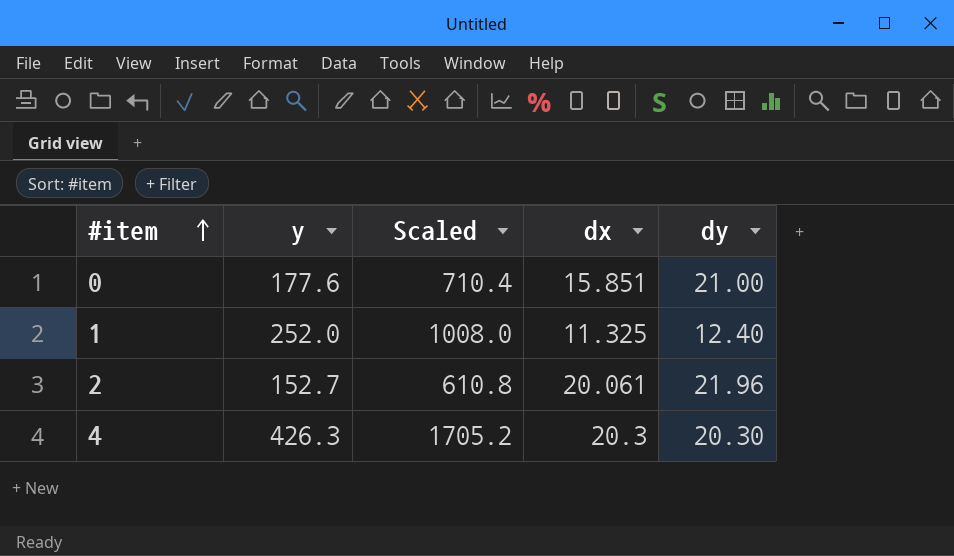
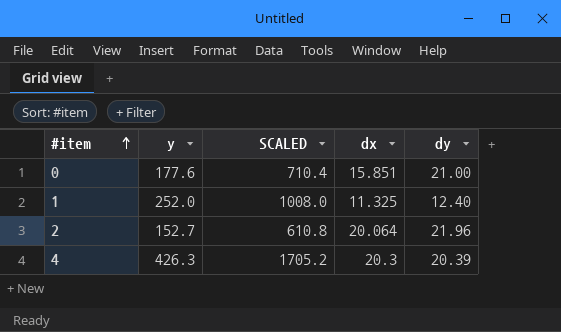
column name: Scaled -> SCALED
2 | dx: 20.061 -> 20.064
4 | dy: 20.30 -> 20.39

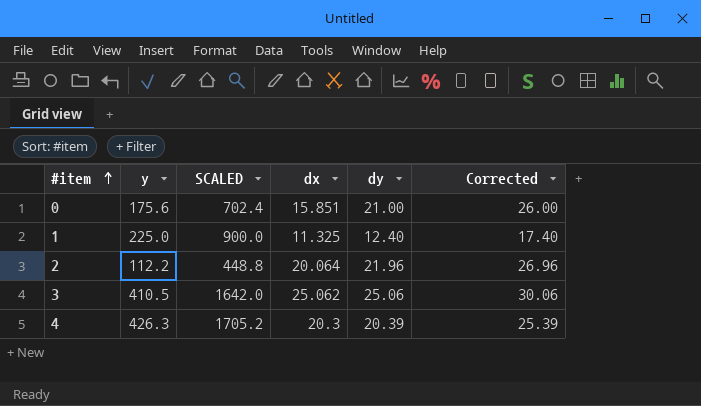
column Corrected | formula: none -> [dy] + 5
0 | y: 177.6 -> 175.6
0 | SCALED: 710.4 -> 702.4
1 | y: 252.0 -> 225.0
1 | SCALED: 1008.0 -> 900.0
2 | y: 152.7 -> 112.2
2 | SCALED: 610.8 -> 448.8
row 3: none -> 410.5 | 1642.0 | 25.062 | 25.06 | 30.06

